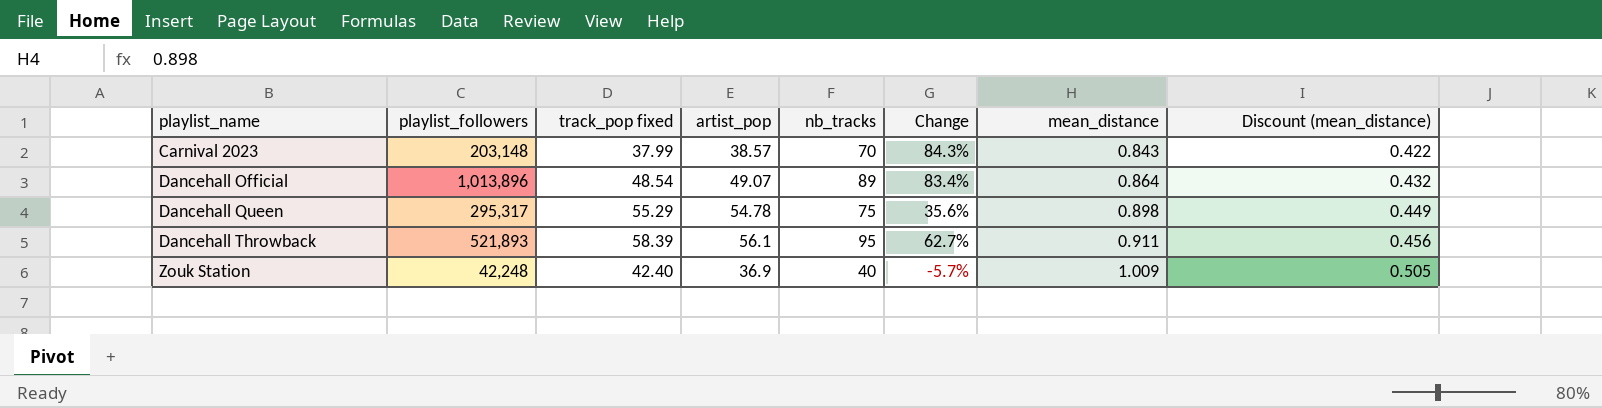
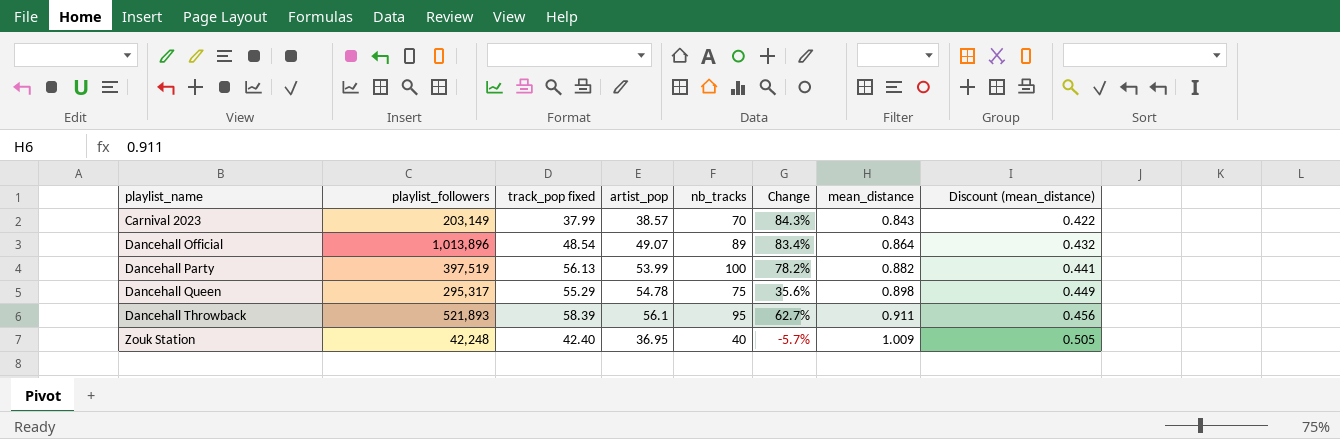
Carnival 2023 | playlist_followers: 203,148 -> 203,149
row Dancehall Party: none -> 397,519 | 56.13 | 53.99 | 100 | 78.2% | 0.882 | 0.441
Zouk Station | artist_pop: 36.9 -> 36.95

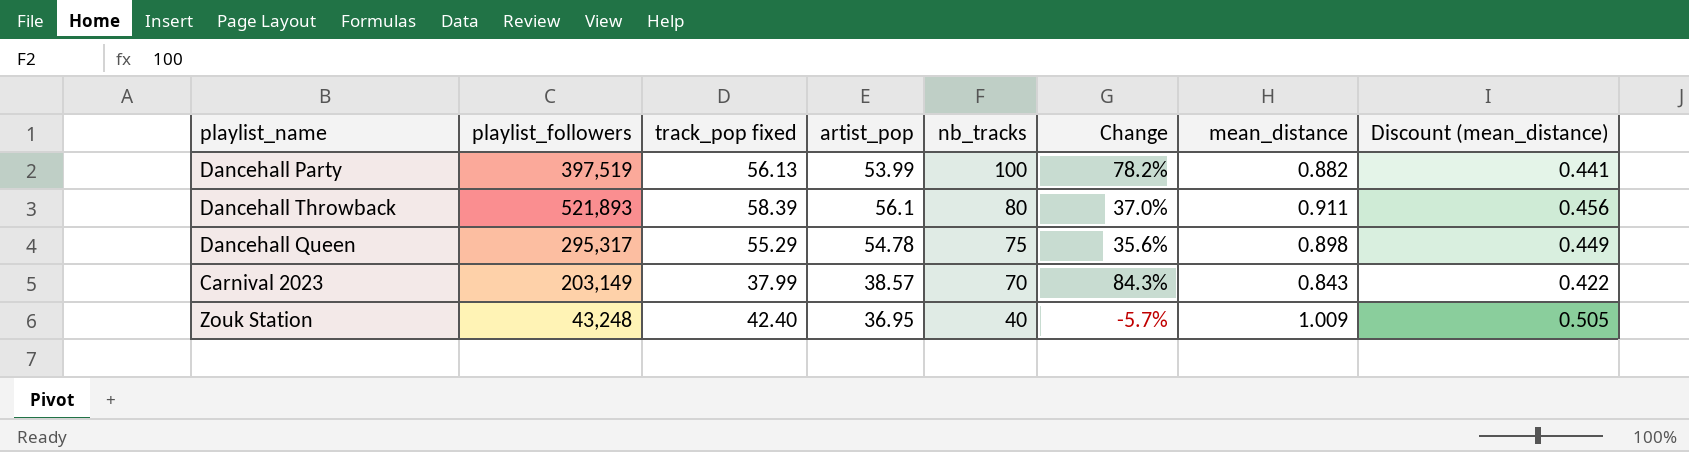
row order: playlist_name ascending -> nb_tracks descending
row Dancehall Official: 1,013,896 | 48.54 | 49.07 | 89 | 83.4% | 0.864 | 0.432 -> none
Dancehall Throwback | nb_tracks: 95 -> 80
Dancehall Throwback | Change: 62.7% -> 37.0%
Zouk Station | playlist_followers: 42,248 -> 43,248

